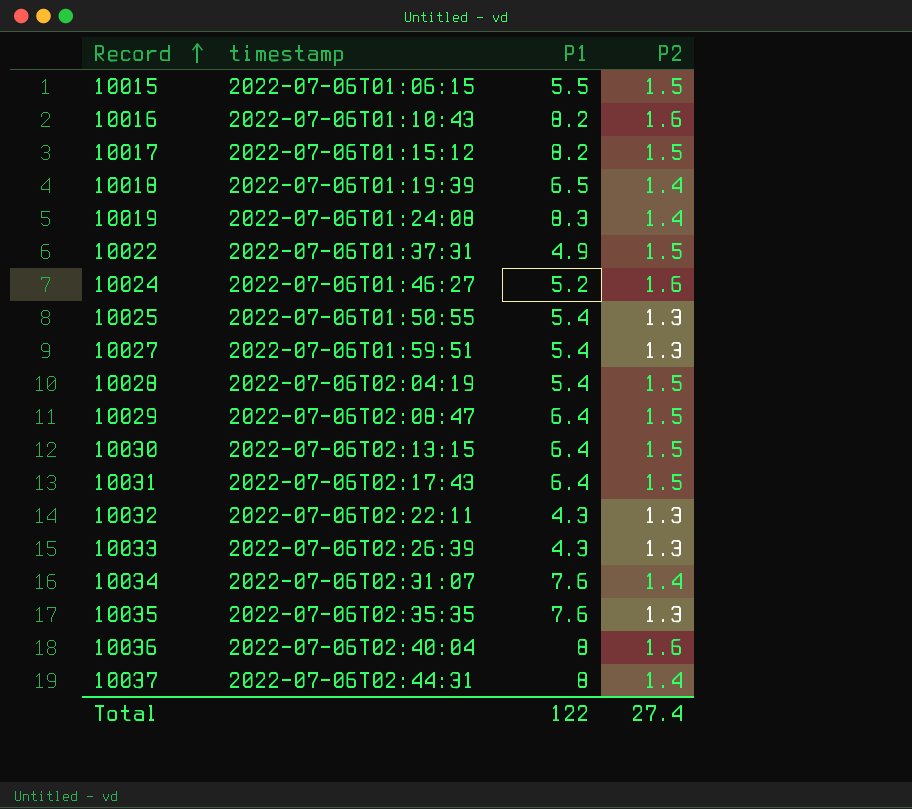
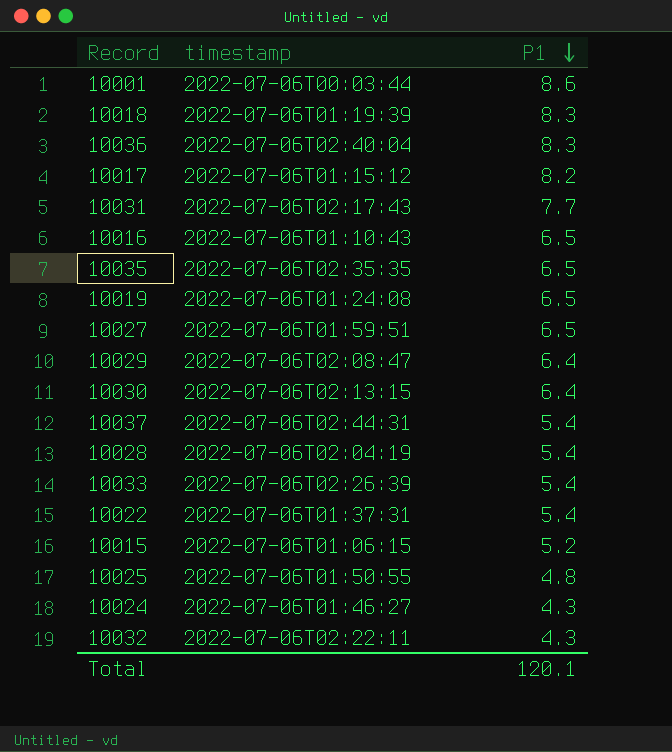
row order: Record ascending -> P1 descending
column P2 | position: 4 -> none
row 10034: 2022-07-06T02:31:07 | 7.6 | 1.4 -> none
row 10001: none -> 2022-07-06T00:03:44 | 8.6
10018 | P1: 6.5 -> 8.3
10036 | P1: 8 -> 8.3
10031 | P1: 6.4 -> 7.7
10016 | P1: 8.2 -> 6.5
10035 | P1: 7.6 -> 6.5
10019 | P1: 8.3 -> 6.5
10027 | P1: 5.4 -> 6.5
10037 | P1: 8 -> 5.4
10033 | P1: 4.3 -> 5.4
10022 | P1: 4.9 -> 5.4
10015 | P1: 5.5 -> 5.2
10025 | P1: 5.4 -> 4.8
10024 | P1: 5.2 -> 4.3
Total | P1: 122 -> 120.1

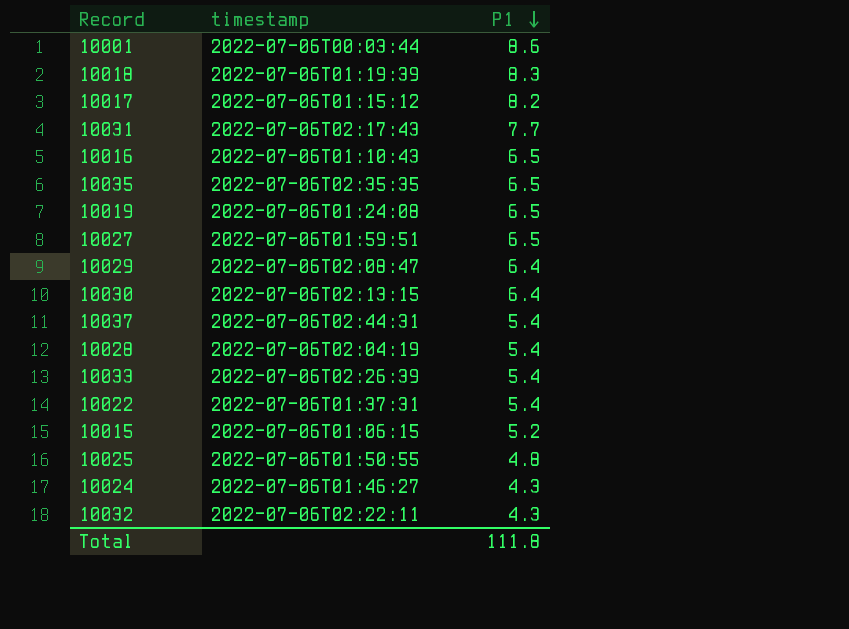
row 10036: 2022-07-06T02:40:04 | 8.3 -> none
Total | P1: 120.1 -> 111.8

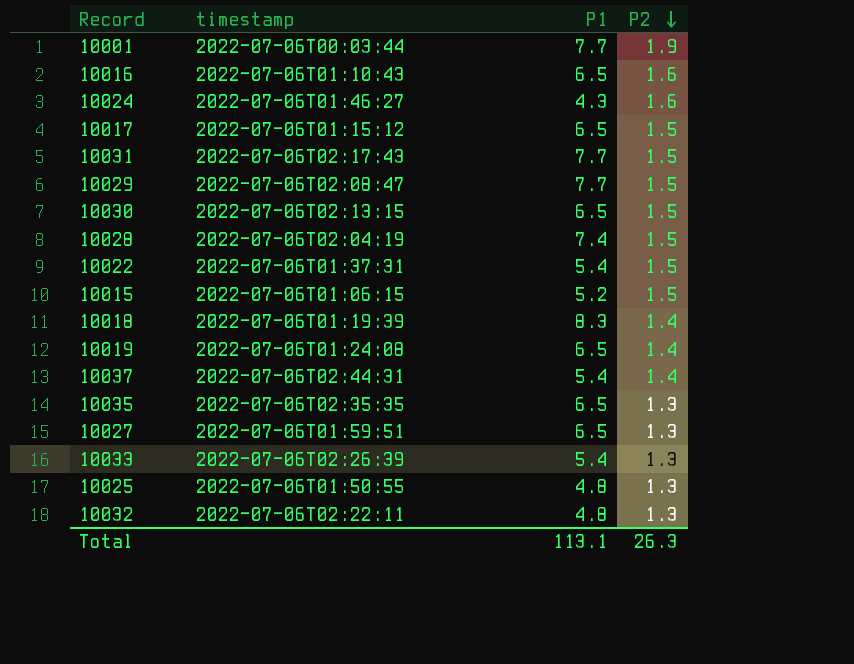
row order: P1 descending -> P2 descending
column P2 | position: none -> 4
10001 | P1: 8.6 -> 7.7
10017 | P1: 8.2 -> 6.5
10029 | P1: 6.4 -> 7.7
10030 | P1: 6.4 -> 6.5
10028 | P1: 5.4 -> 7.4
10032 | P1: 4.3 -> 4.8
Total | P1: 111.8 -> 113.1

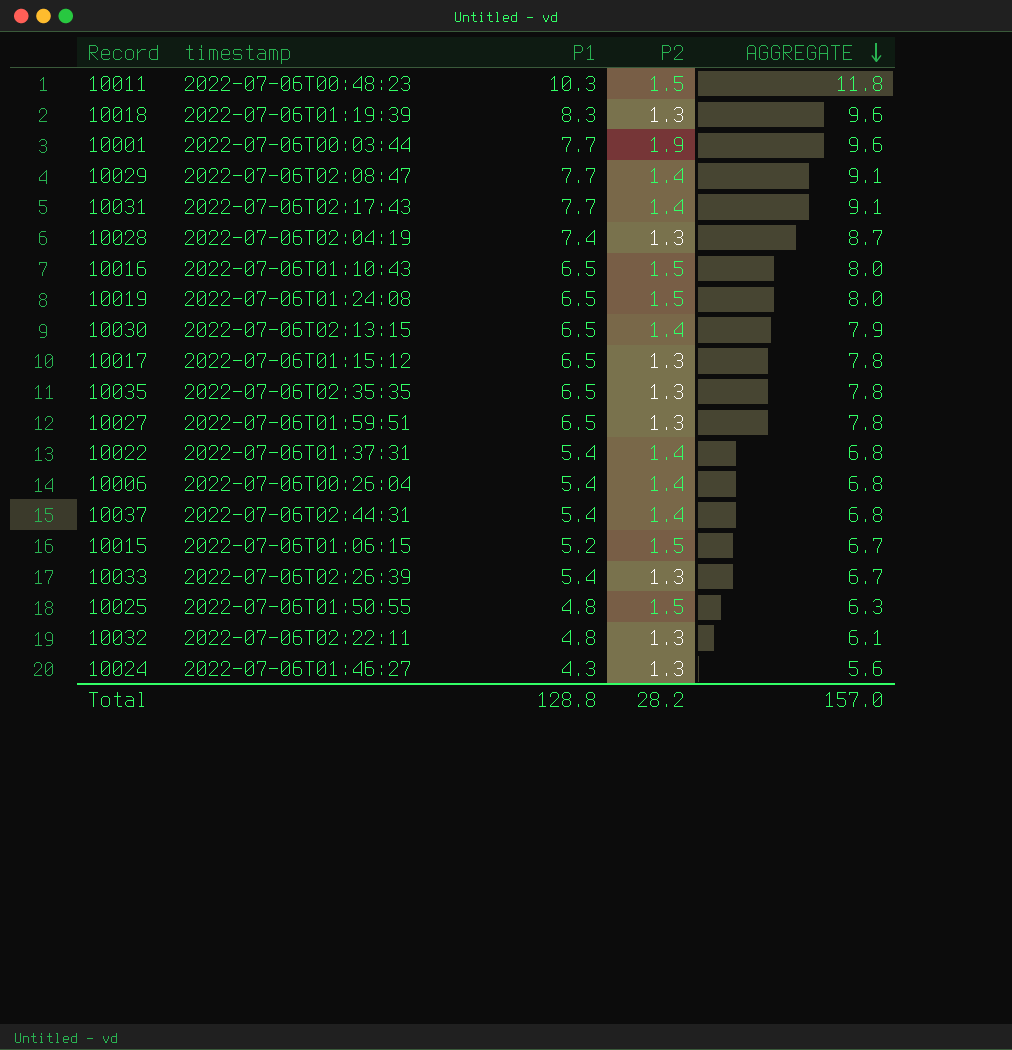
row order: P2 descending -> AGGREGATE descending
column AGGREGATE | formula: none -> [P1] + [P2]
row 10011: none -> 2022-07-06T00:48:23 | 10.3 | 1.5 | 11.8
10018 | P2: 1.4 -> 1.3
10029 | P2: 1.5 -> 1.4
10031 | P2: 1.5 -> 1.4
10028 | P2: 1.5 -> 1.3
10016 | P2: 1.6 -> 1.5
10019 | P2: 1.4 -> 1.5
10030 | P2: 1.5 -> 1.4
10017 | P2: 1.5 -> 1.3
10022 | P2: 1.5 -> 1.4
row 10006: none -> 2022-07-06T00:26:04 | 5.4 | 1.4 | 6.8
10025 | P2: 1.3 -> 1.5
10024 | P2: 1.6 -> 1.3
Total | P1: 113.1 -> 128.8
Total | P2: 26.3 -> 28.2

